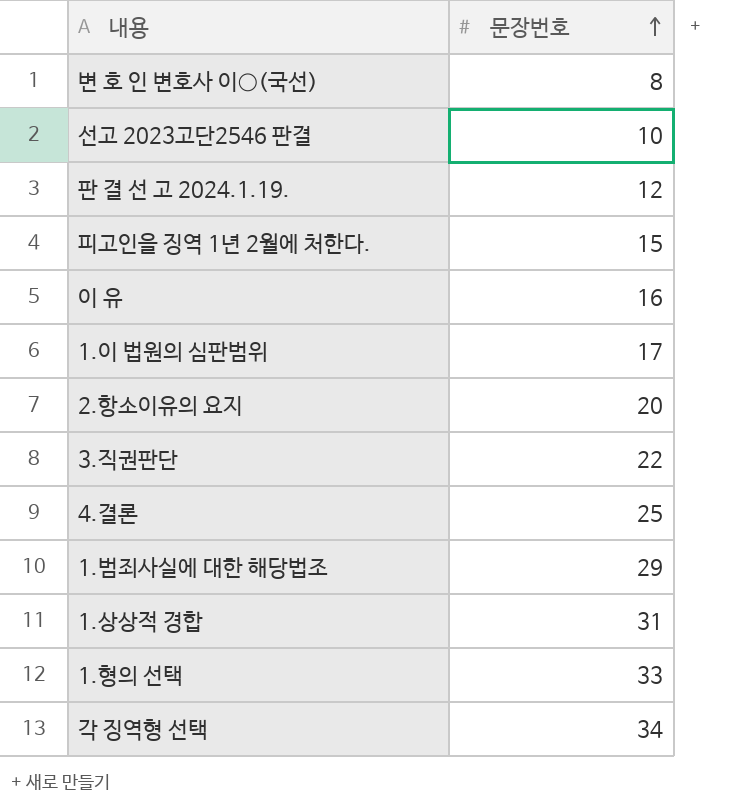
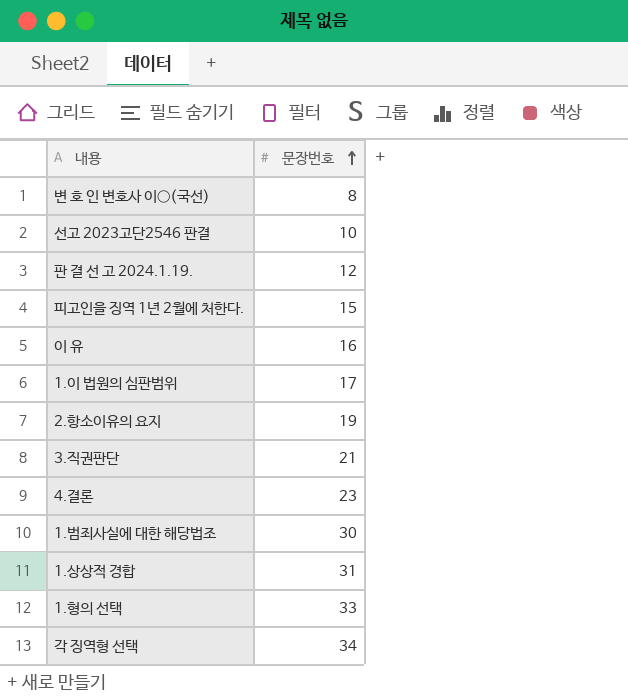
2.항소이유의 요지 | 문장번호: 20 -> 19
3.직권판단 | 문장번호: 22 -> 21
4.결론 | 문장번호: 25 -> 23
1.범죄사실에 대한 해당법조 | 문장번호: 29 -> 30

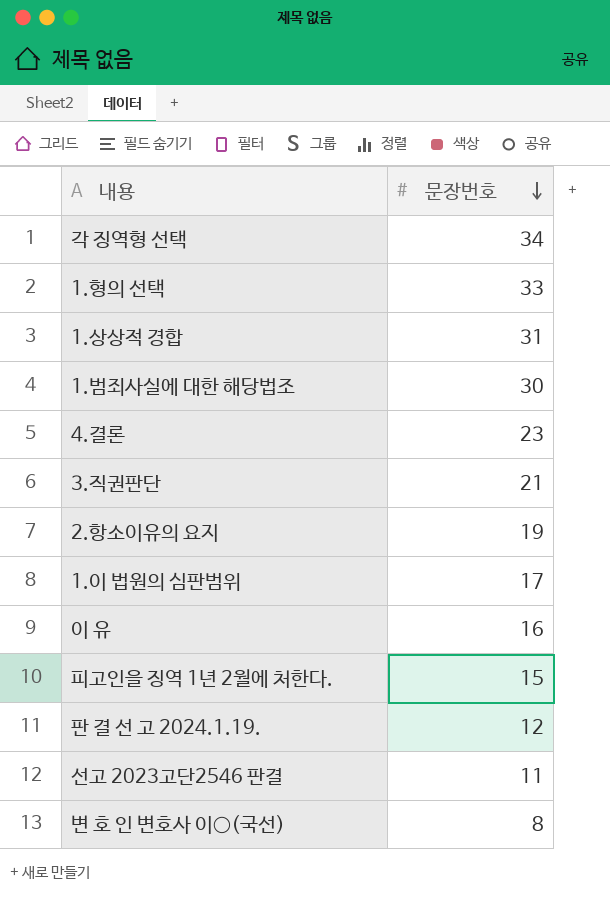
row order: 문장번호 ascending -> 문장번호 descending
선고 2023고단2546 판결 | 문장번호: 10 -> 11

